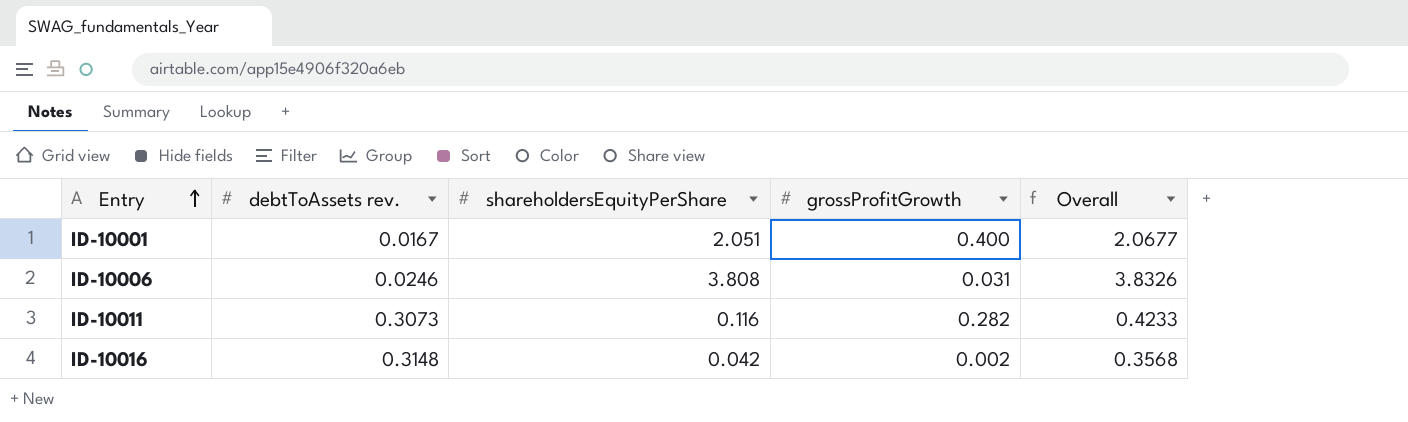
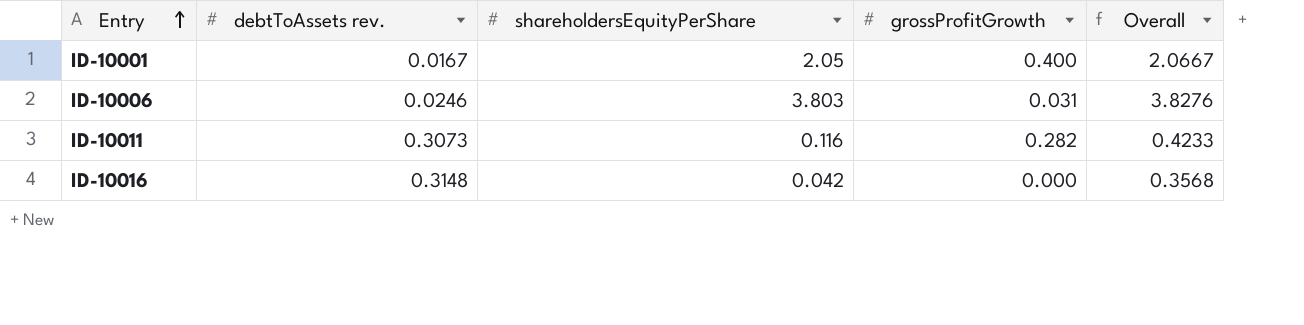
ID-10001 | shareholdersEquityPerShare: 2.051 -> 2.05
ID-10001 | Overall: 2.0677 -> 2.0667
ID-10006 | shareholdersEquityPerShare: 3.808 -> 3.803
ID-10006 | Overall: 3.8326 -> 3.8276
ID-10016 | grossProfitGrowth: 0.002 -> 0.000

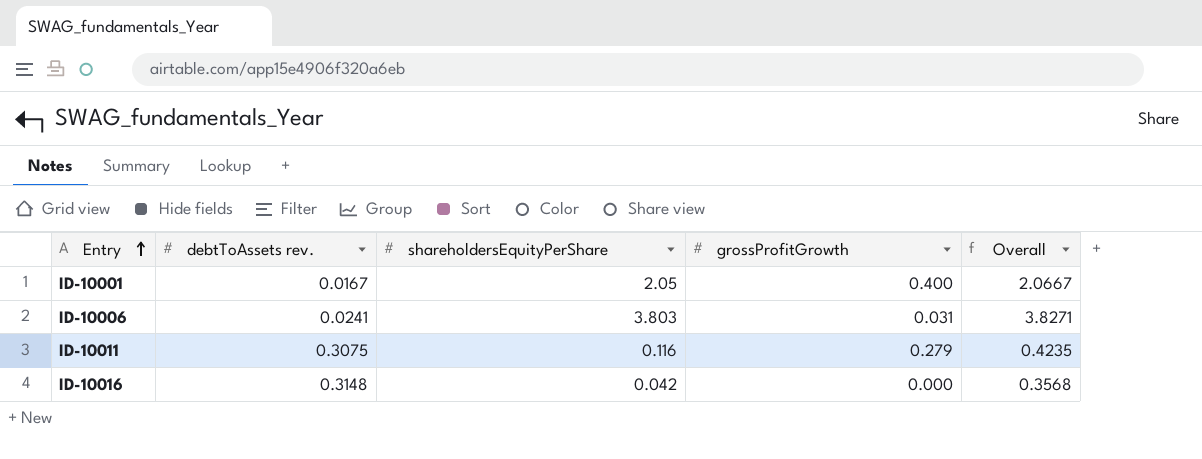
ID-10006 | debtToAssets rev.: 0.0246 -> 0.0241
ID-10006 | Overall: 3.8276 -> 3.8271
ID-10011 | debtToAssets rev.: 0.3073 -> 0.3075
ID-10011 | grossProfitGrowth: 0.282 -> 0.279
ID-10011 | Overall: 0.4233 -> 0.4235

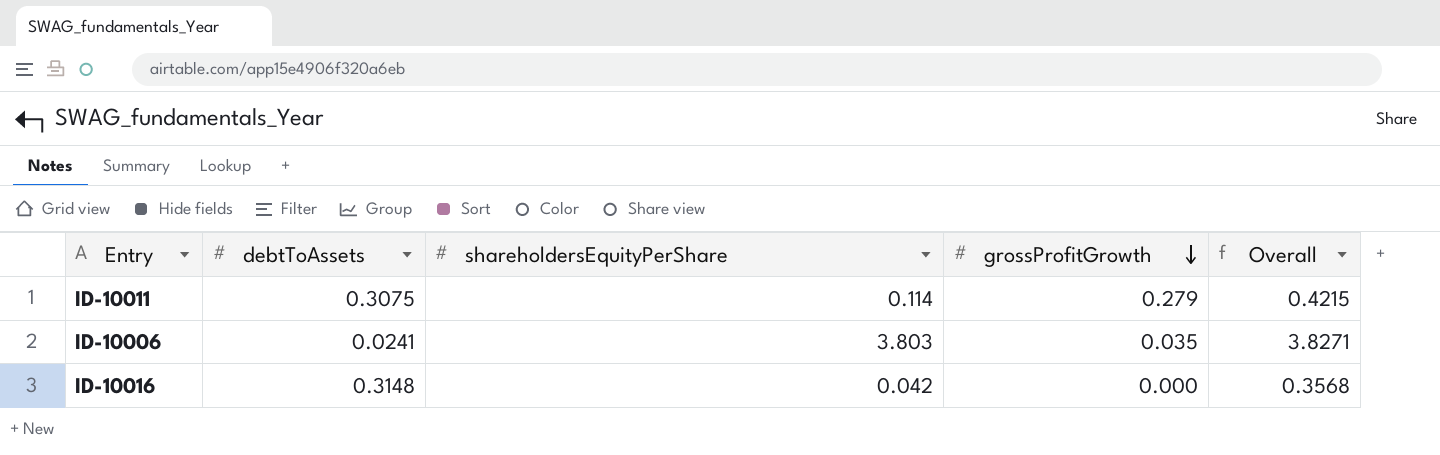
row order: Entry ascending -> grossProfitGrowth descending
column name: debtToAssets rev. -> debtToAssets
row ID-10001: 0.0167 | 2.05 | 0.400 | 2.0667 -> none
ID-10011 | shareholdersEquityPerShare: 0.116 -> 0.114
ID-10011 | Overall: 0.4235 -> 0.4215
ID-10006 | grossProfitGrowth: 0.031 -> 0.035

